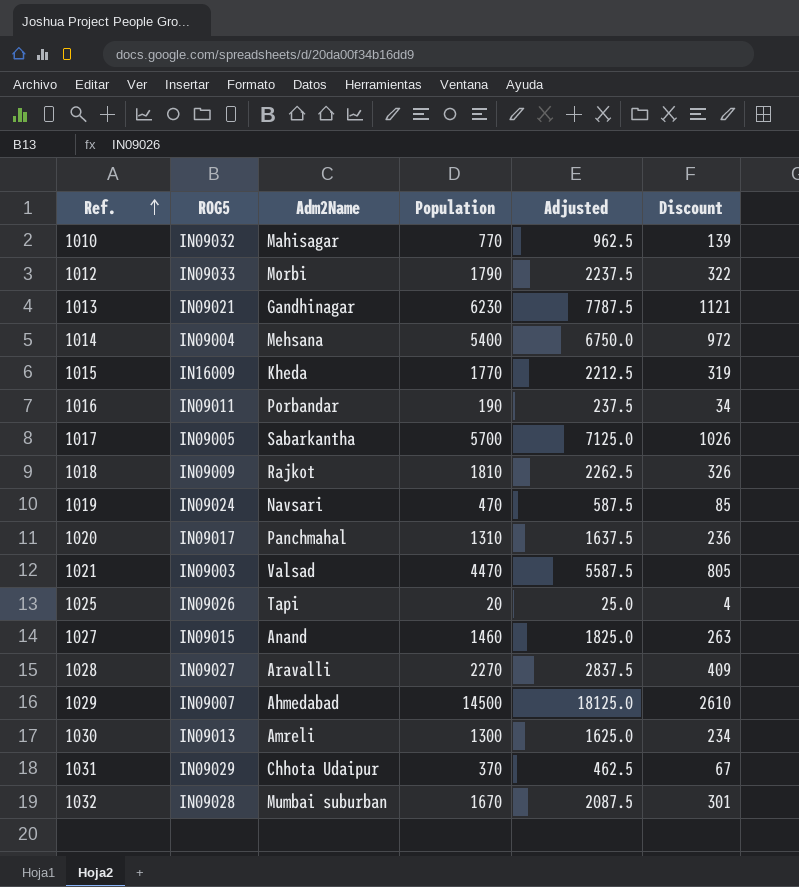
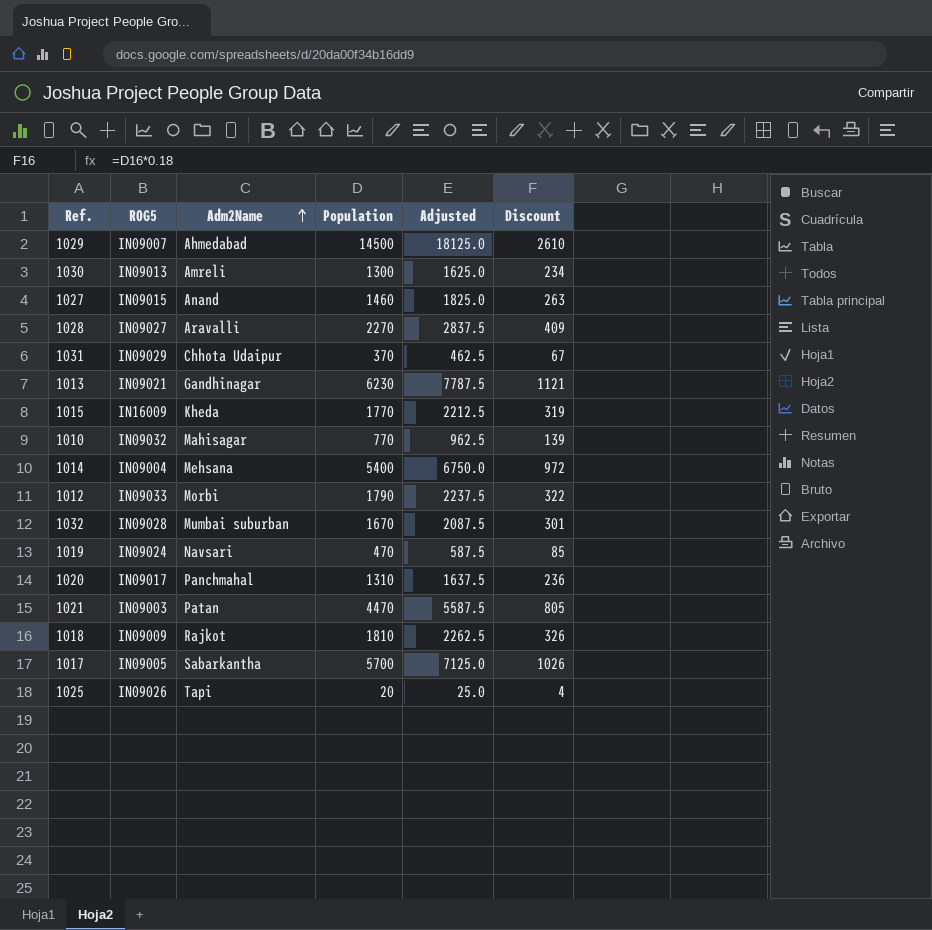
row order: Ref. ascending -> Adm2Name ascending
row 1016: IN09011 | Porbandar | 190 | 237.5 | 34 -> none
1021 | Adm2Name: Valsad -> Patan

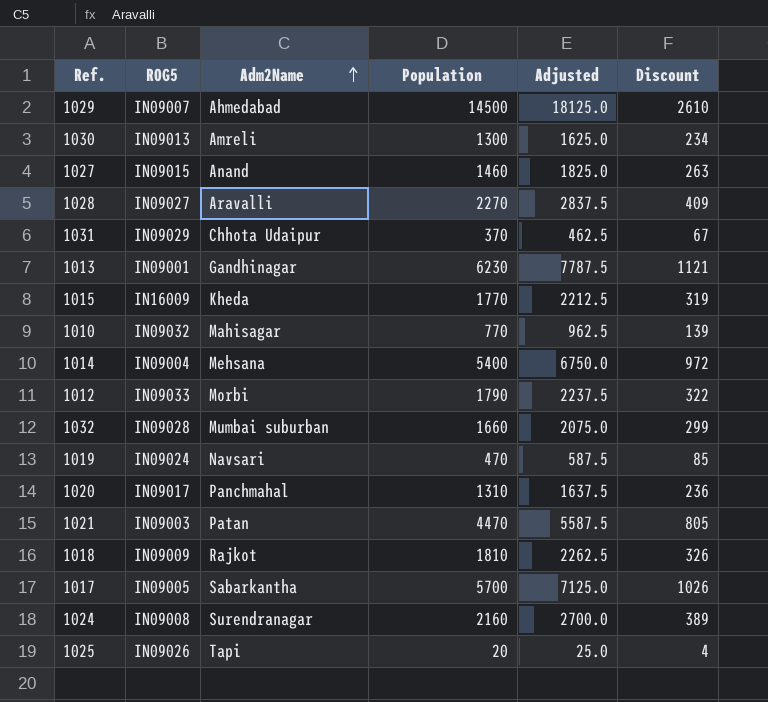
1013 | ROG5: IN09021 -> IN09001
1032 | Population: 1670 -> 1660
1032 | Adjusted: 2087.5 -> 2075.0
1032 | Discount: 301 -> 299
row 1024: none -> IN09008 | Surendranagar | 2160 | 2700.0 | 389

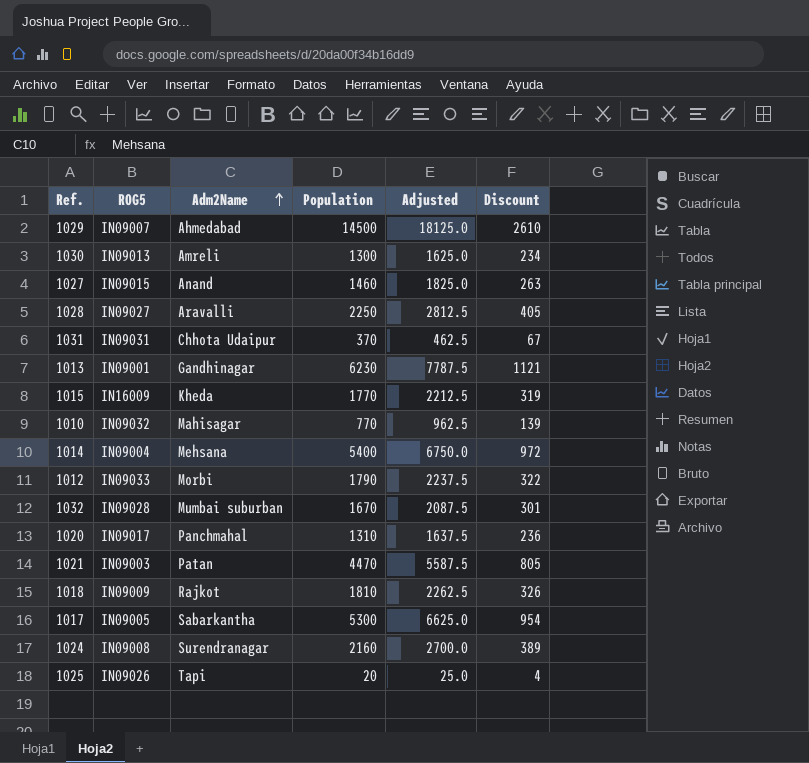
row 1019: IN09024 | Navsari | 470 | 587.5 | 85 -> none
1028 | Population: 2270 -> 2250
1028 | Adjusted: 2837.5 -> 2812.5
1028 | Discount: 409 -> 405
1031 | ROG5: IN09029 -> IN09031
1032 | Population: 1660 -> 1670
1032 | Adjusted: 2075.0 -> 2087.5
1032 | Discount: 299 -> 301
1017 | Population: 5700 -> 5300
1017 | Adjusted: 7125.0 -> 6625.0
1017 | Discount: 1026 -> 954

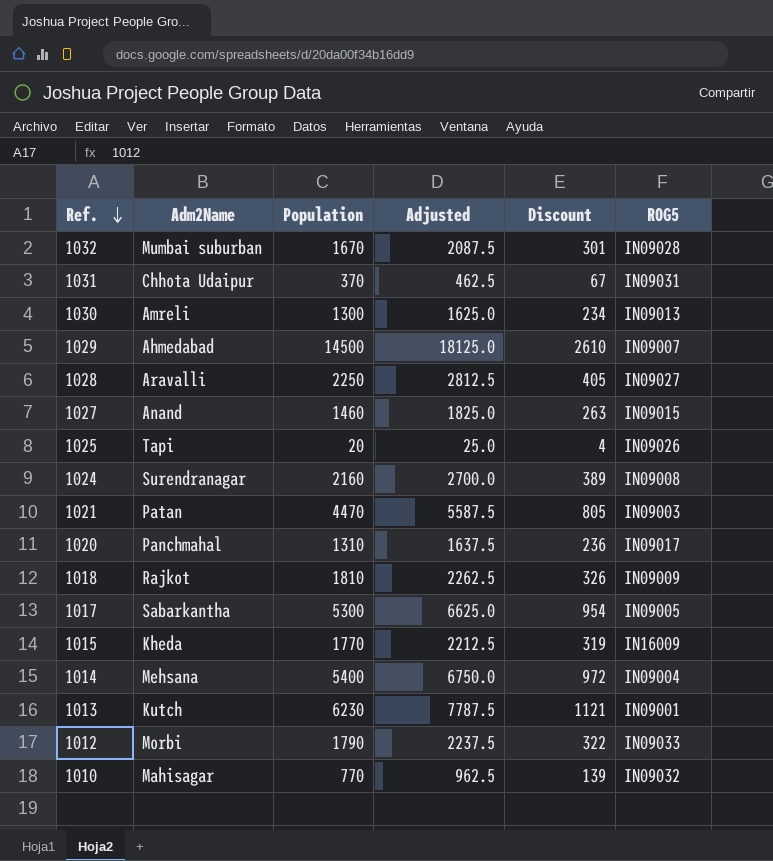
row order: Adm2Name ascending -> Ref. descending
column ROG5 | position: 2 -> 6
1013 | Adm2Name: Gandhinagar -> Kutch

